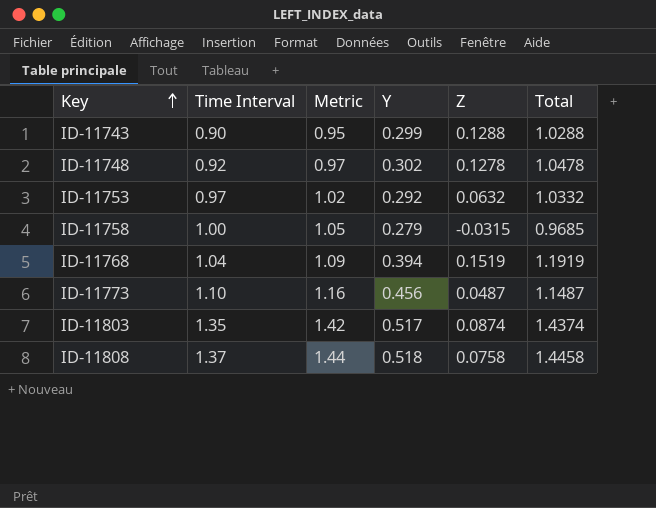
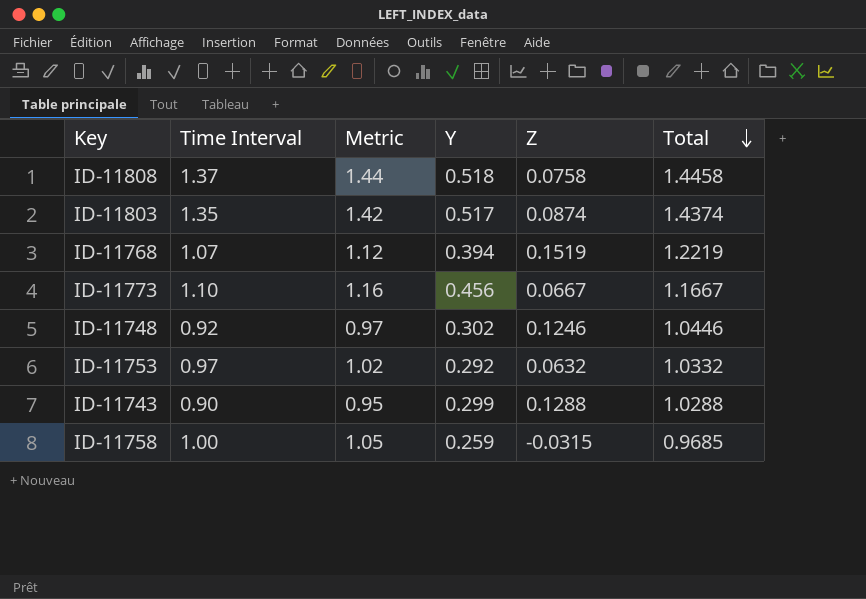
row order: Key ascending -> Total descending
ID-11768 | Time Interval: 1.04 -> 1.07
ID-11768 | Metric: 1.09 -> 1.12
ID-11768 | Total: 1.1919 -> 1.2219
ID-11773 | Z: 0.0487 -> 0.0667
ID-11773 | Total: 1.1487 -> 1.1667
ID-11748 | Z: 0.1278 -> 0.1246
ID-11748 | Total: 1.0478 -> 1.0446
ID-11758 | Y: 0.279 -> 0.259

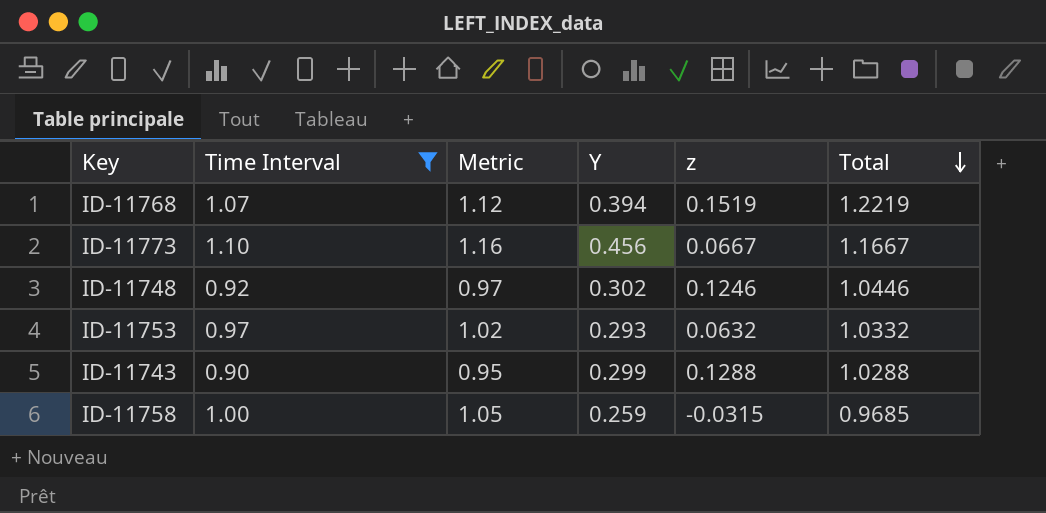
filter: none -> Time Interval <= 1.10
column name: Z -> z
ID-11753 | Y: 0.292 -> 0.293

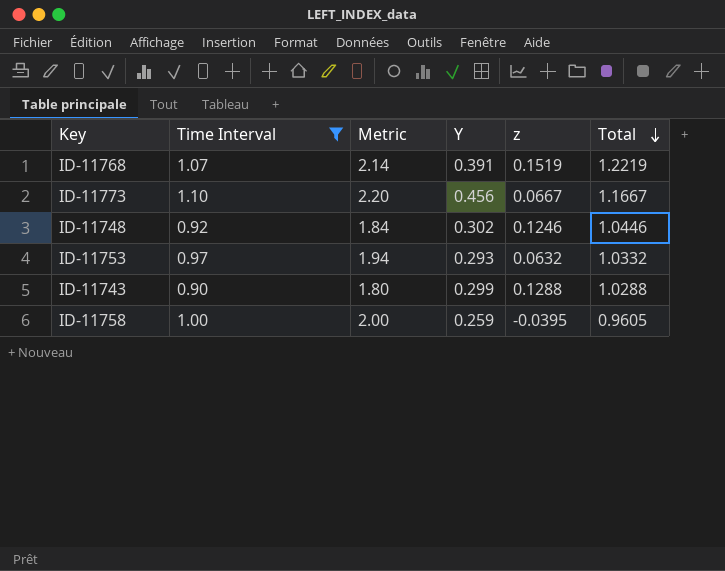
column Metric | formula: [Time Interval] * 1.05 -> [Time Interval] * 2
ID-11768 | Y: 0.394 -> 0.391
ID-11758 | z: -0.0315 -> -0.0395
ID-11758 | Total: 0.9685 -> 0.9605

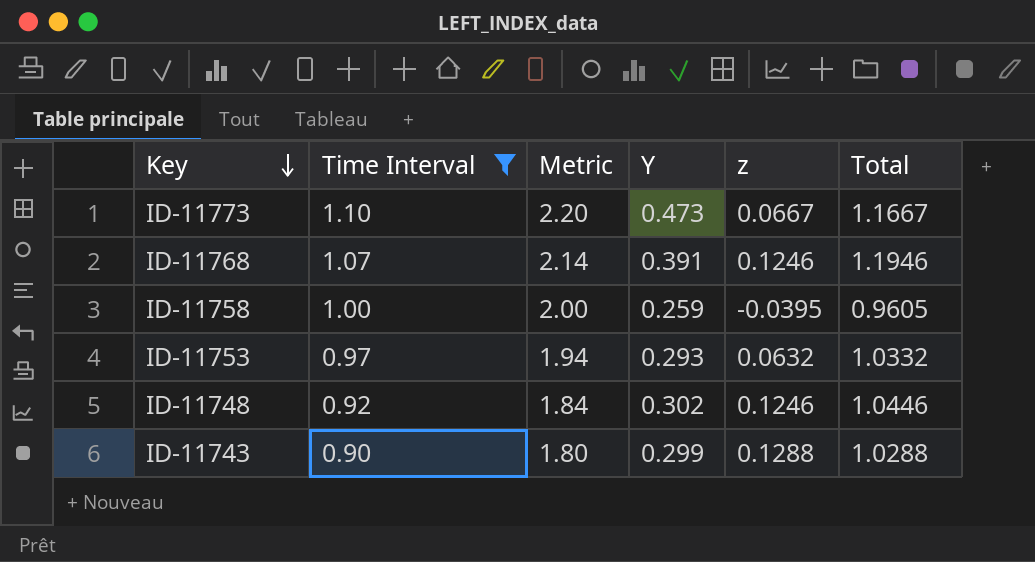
row order: Total descending -> Key descending
ID-11773 | Y: 0.456 -> 0.473
ID-11768 | z: 0.1519 -> 0.1246
ID-11768 | Total: 1.2219 -> 1.1946

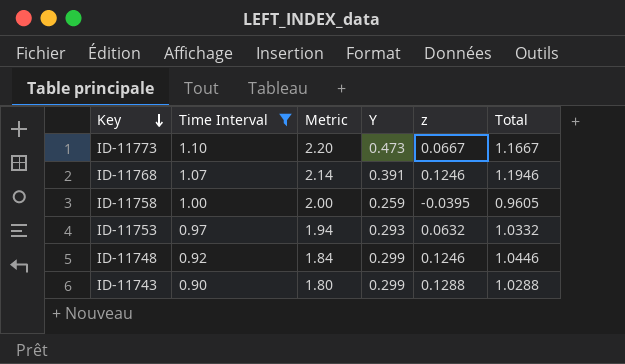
ID-11748 | Y: 0.302 -> 0.299

